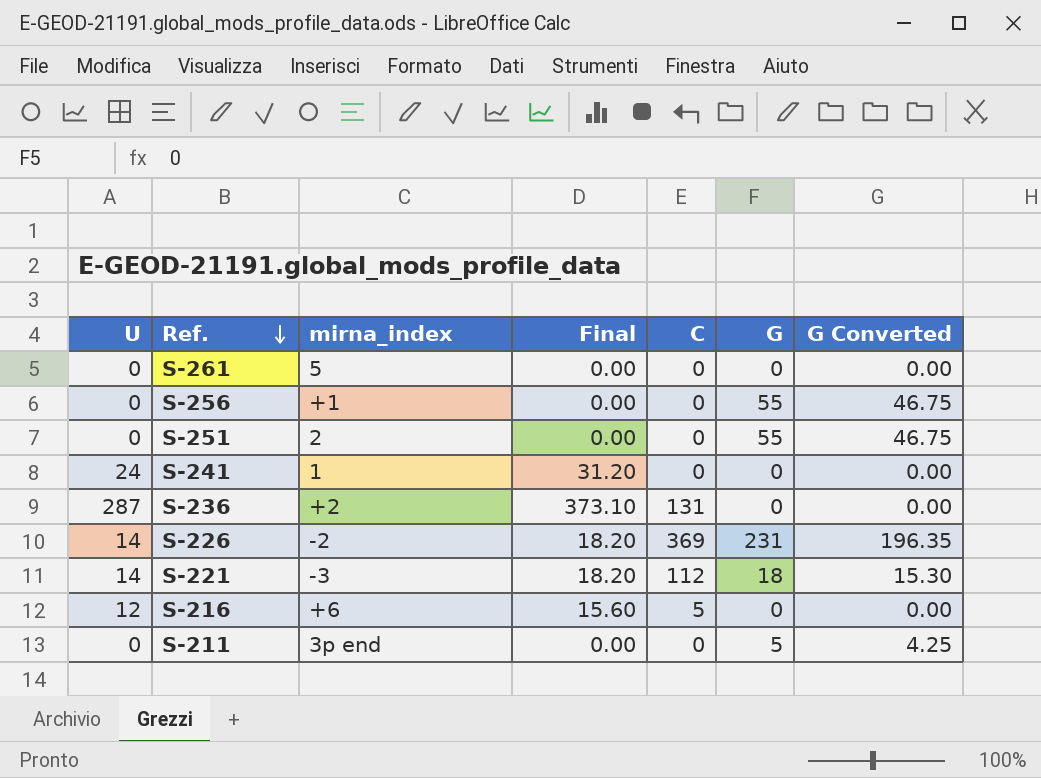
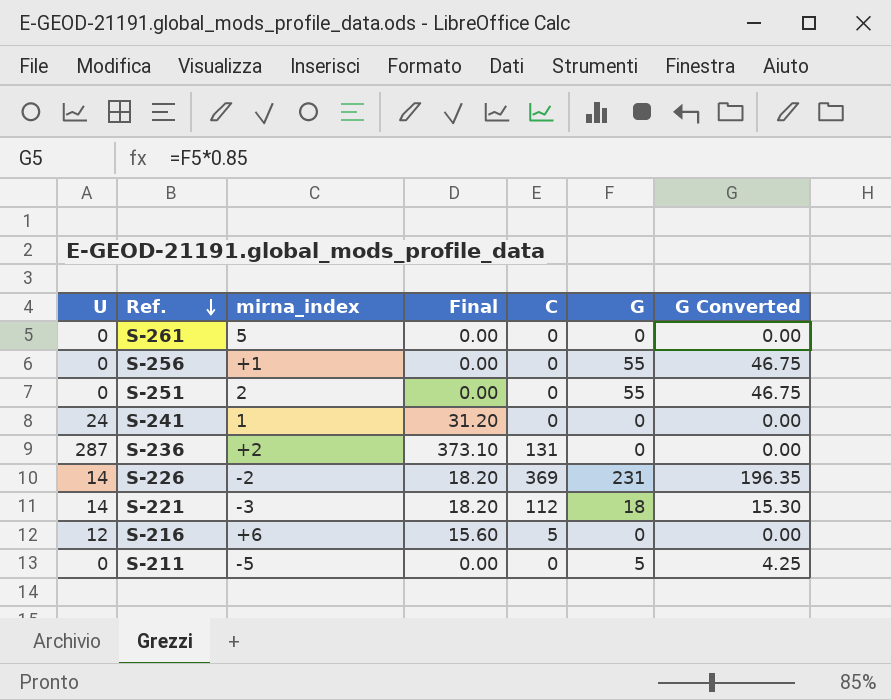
S-211 | mirna_index: 3p end -> -5

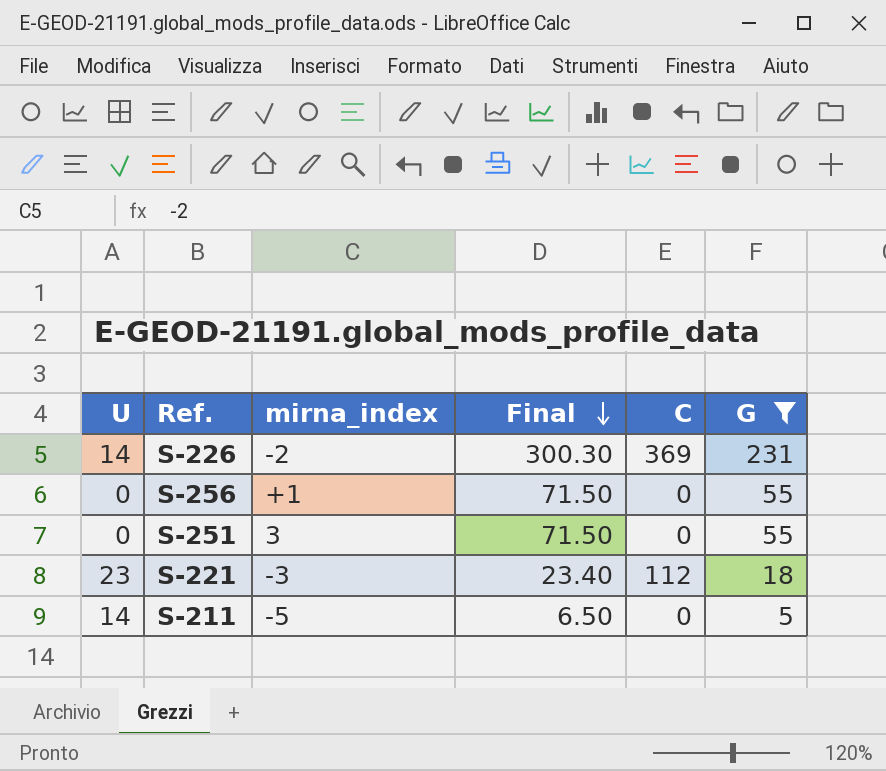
filter: none -> G != 0
row order: Ref. descending -> Final descending
column G Converted | formula: [G] * 0.85 -> none
column Final | formula: [U] * 1.3 -> [G] * 1.3
S-251 | mirna_index: 2 -> 3
S-221 | U: 14 -> 23
S-211 | U: 0 -> 14

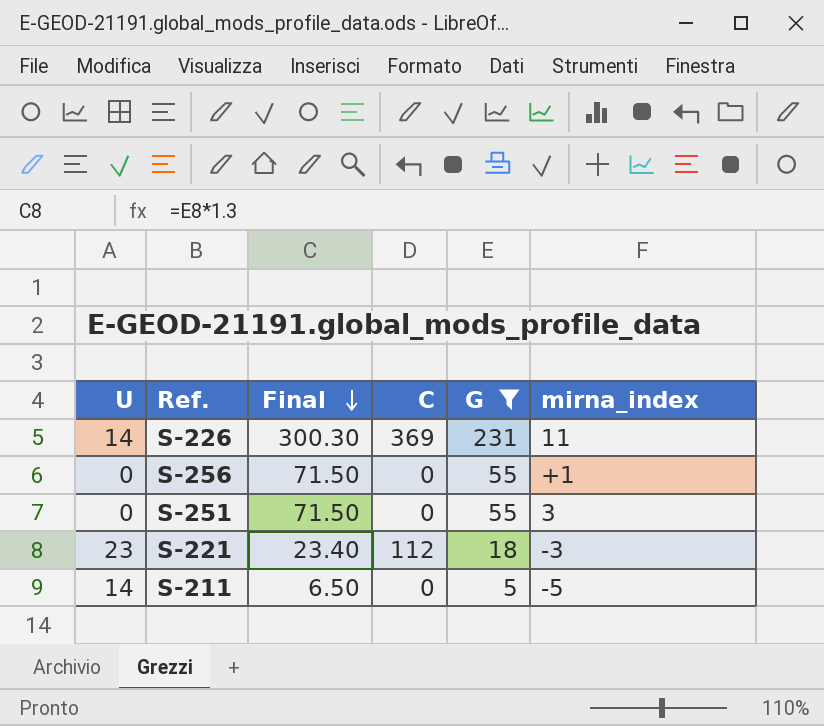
column mirna_index | position: 3 -> 6
S-226 | mirna_index: -2 -> 11

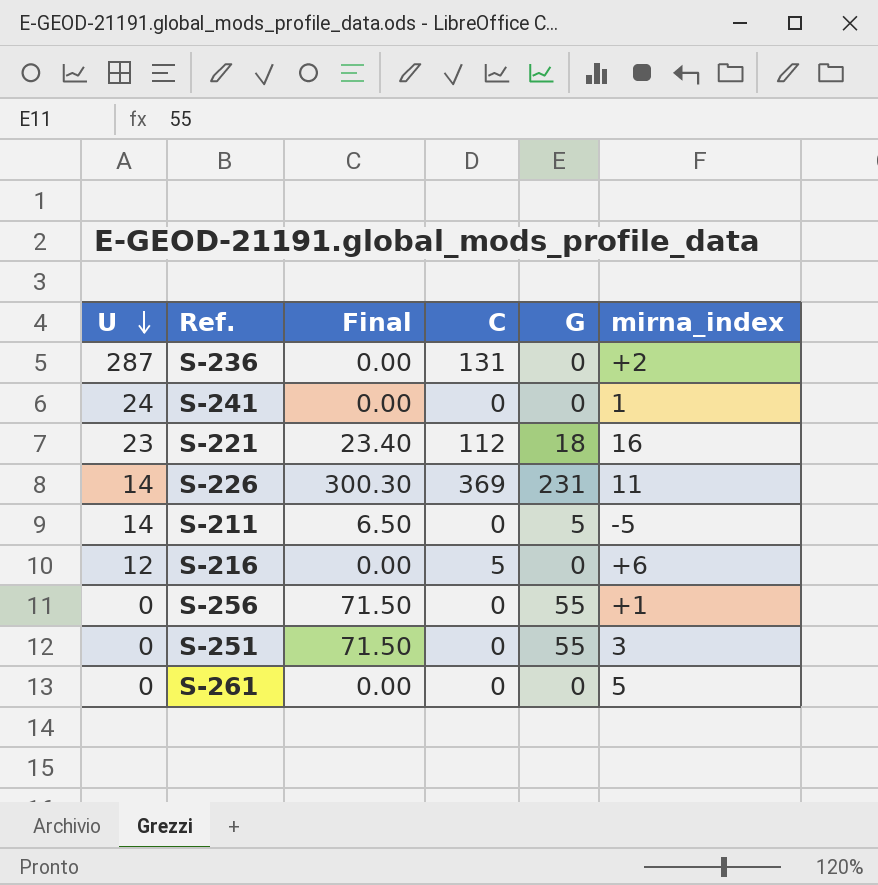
filter: G != 0 -> none
row order: Final descending -> U descending
S-221 | mirna_index: -3 -> 16

